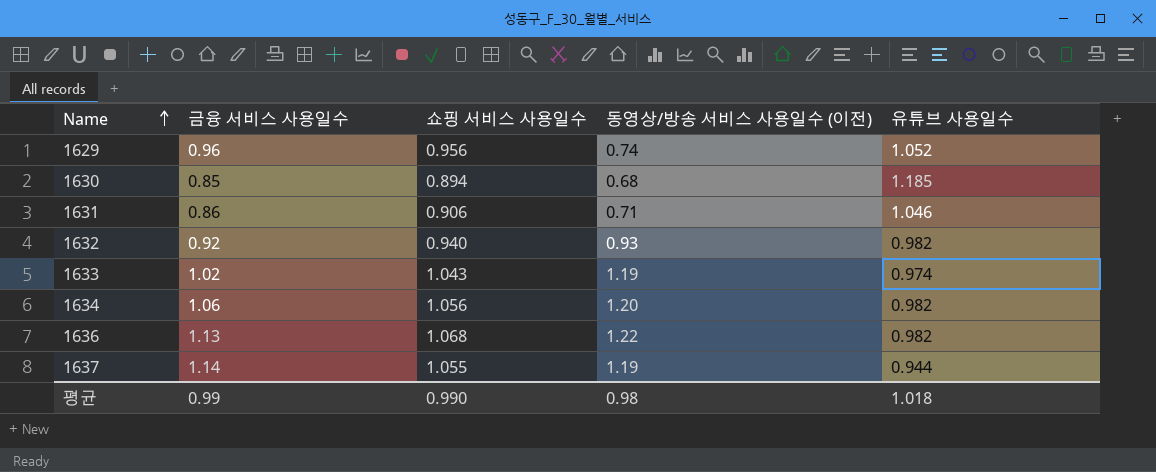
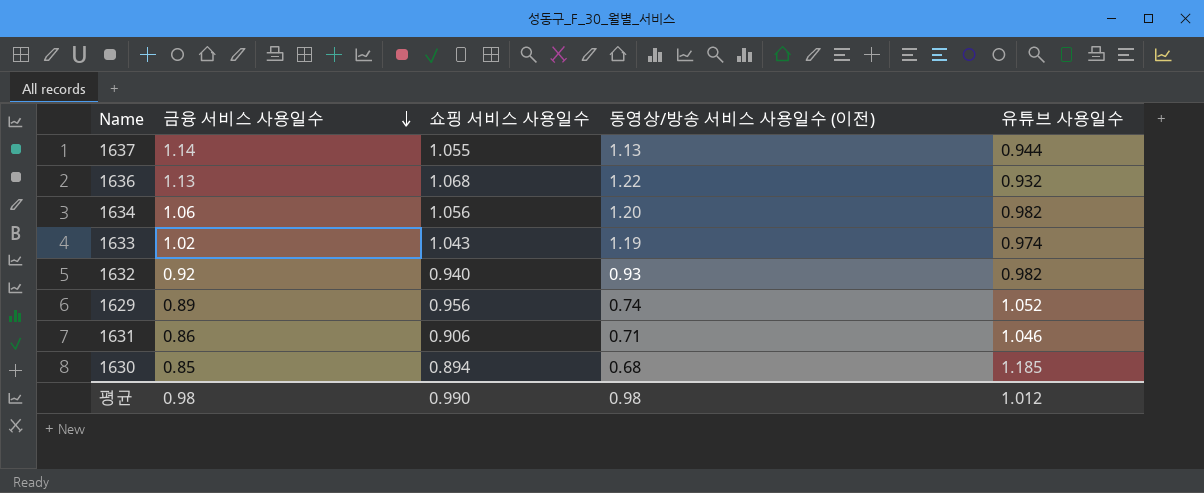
row order: Name ascending -> 금융 서비스 사용일수 descending
1637 | 동영상/방송 서비스 사용일수 (이전): 1.19 -> 1.13
1636 | 유튜브 사용일수: 0.982 -> 0.932
1629 | 금융 서비스 사용일수: 0.96 -> 0.89
평균 | 금융 서비스 사용일수: 0.99 -> 0.98
평균 | 유튜브 사용일수: 1.018 -> 1.012

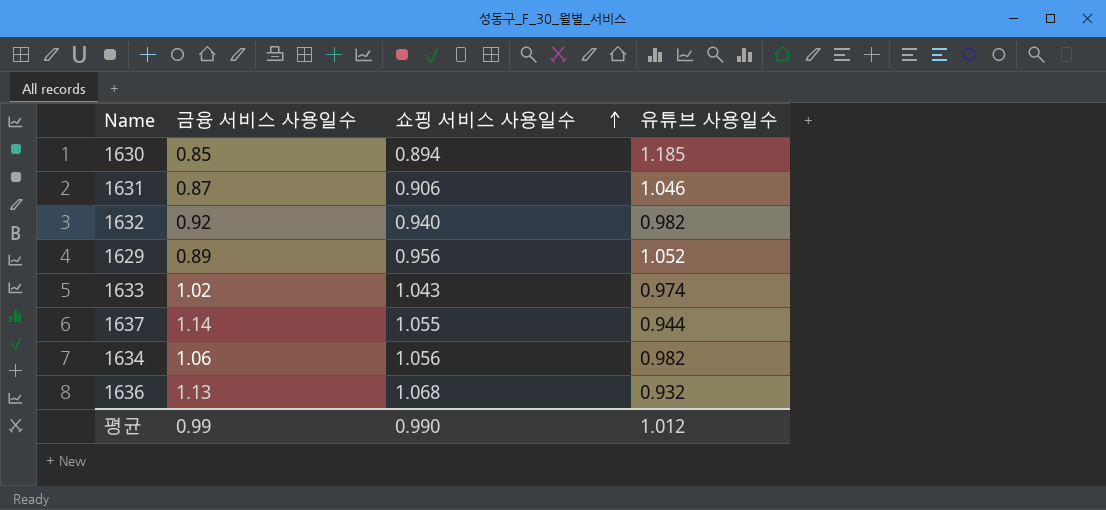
row order: 금융 서비스 사용일수 descending -> 쇼핑 서비스 사용일수 ascending
column 동영상/방송 서비스 사용일수 (이전) | position: 4 -> none
1631 | 금융 서비스 사용일수: 0.86 -> 0.87
평균 | 금융 서비스 사용일수: 0.98 -> 0.99

